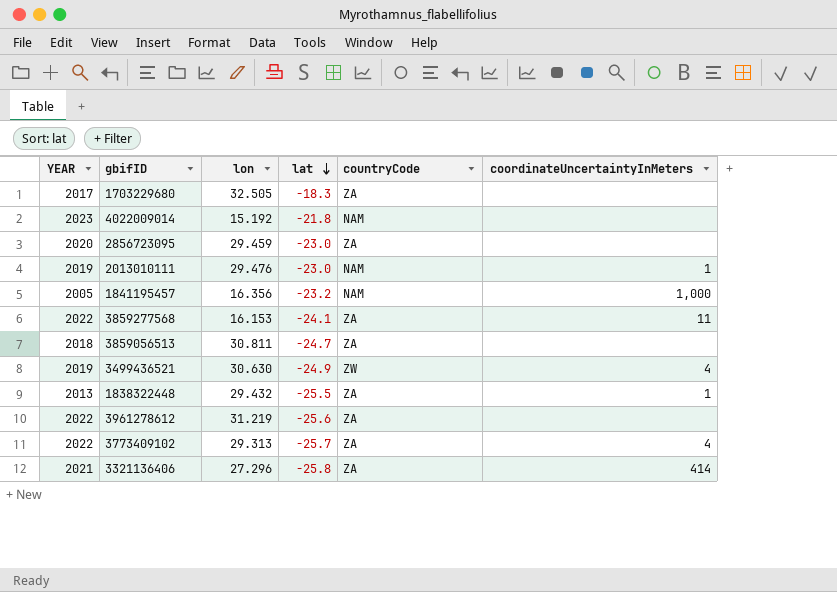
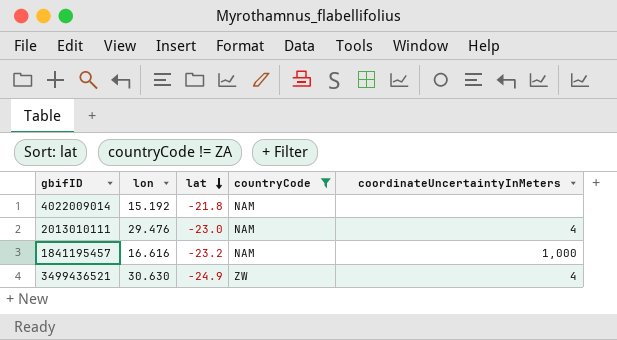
filter: none -> countryCode != ZA
column YEAR | position: 1 -> none
2013010111 | coordinateUncertaintyInMeters: 1 -> 4
1841195457 | lon: 16.356 -> 16.616

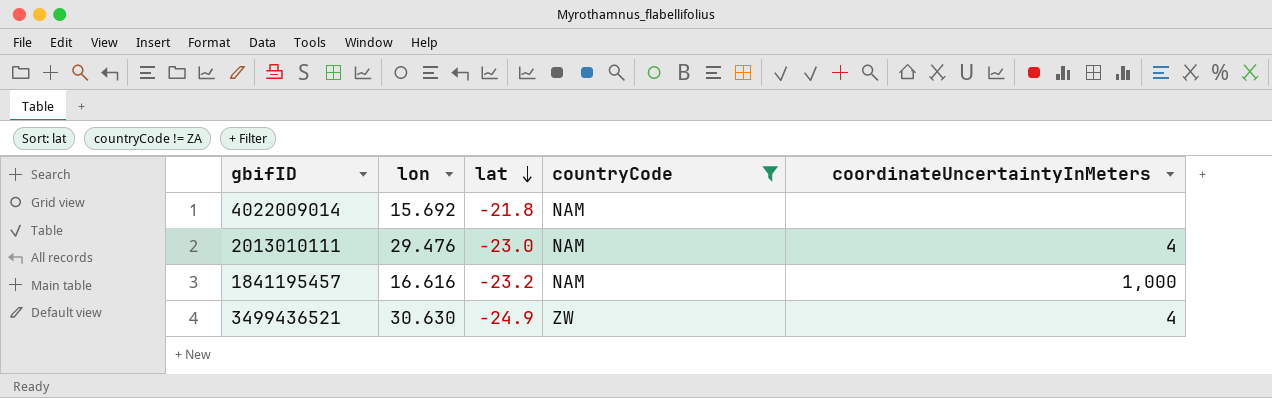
4022009014 | lon: 15.192 -> 15.692

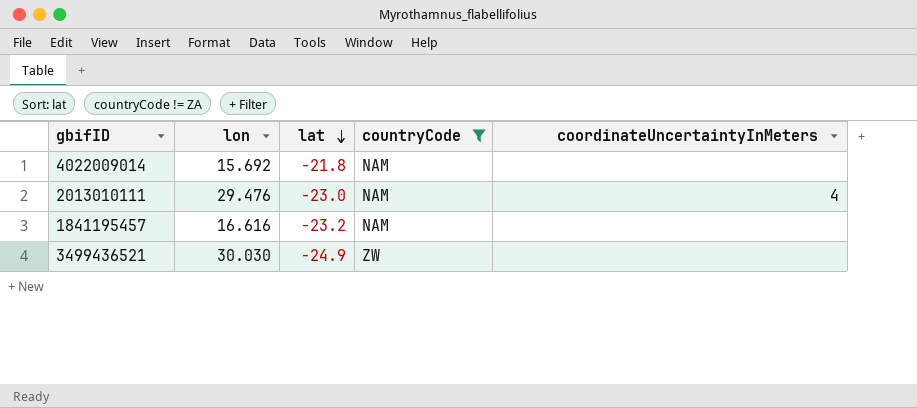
1841195457 | coordinateUncertaintyInMeters: 1,000 -> none
3499436521 | lon: 30.630 -> 30.030
3499436521 | coordinateUncertaintyInMeters: 4 -> none

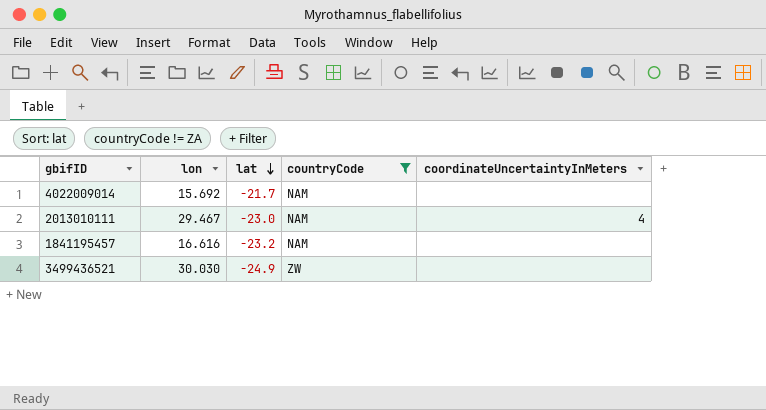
4022009014 | lat: -21.8 -> -21.7
2013010111 | lon: 29.476 -> 29.467

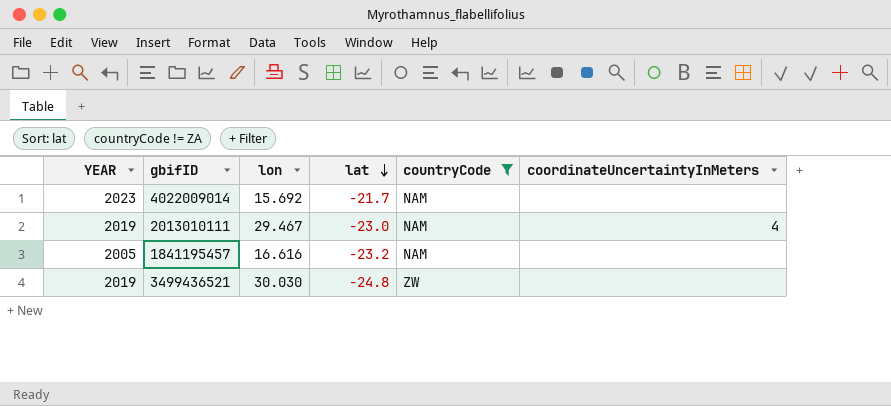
column YEAR | position: none -> 1
3499436521 | lat: -24.9 -> -24.8

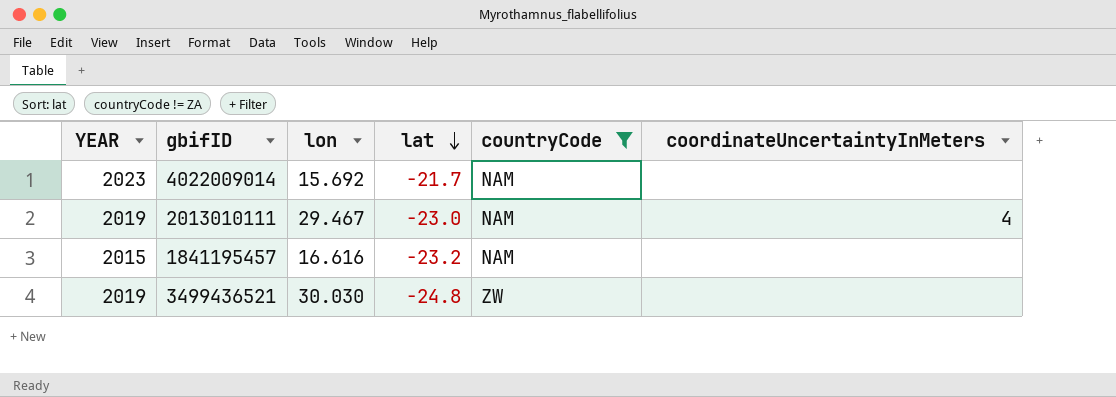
1841195457 | YEAR: 2005 -> 2015

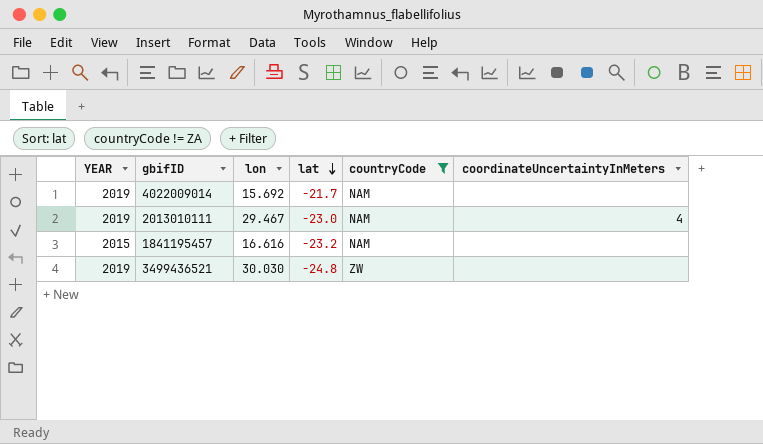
4022009014 | YEAR: 2023 -> 2019

